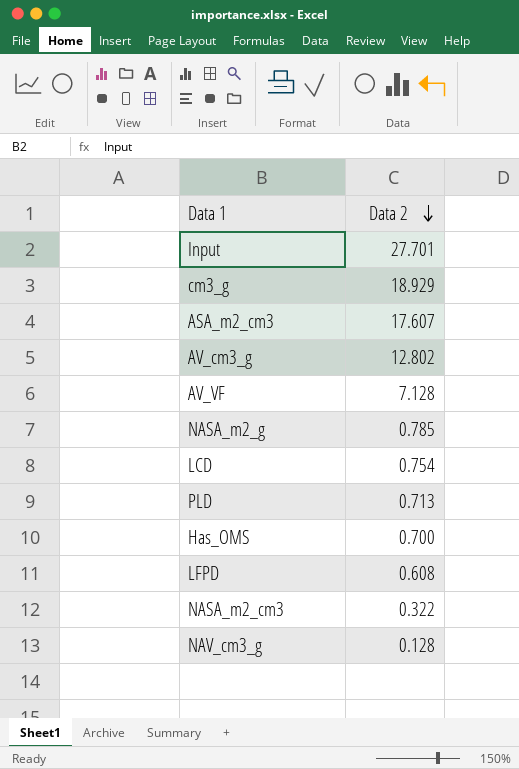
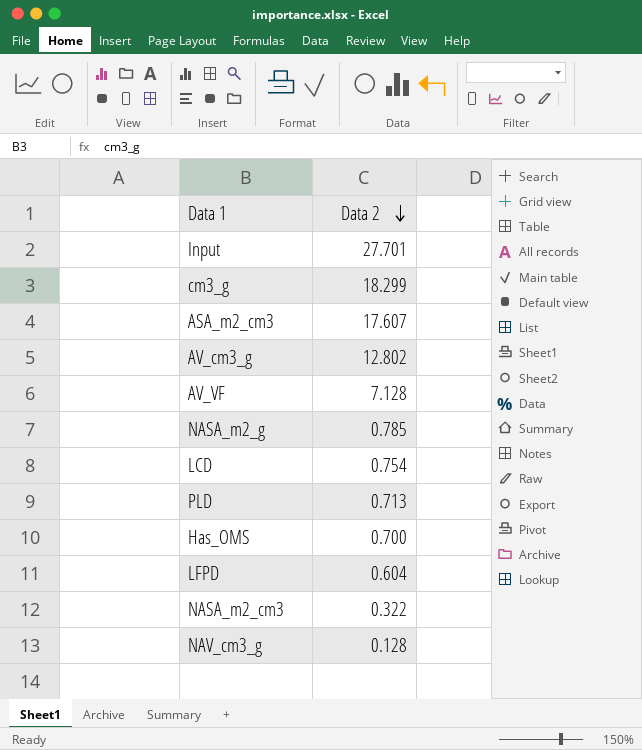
cm3_g | Data 2: 18.929 -> 18.299
LFPD | Data 2: 0.608 -> 0.604

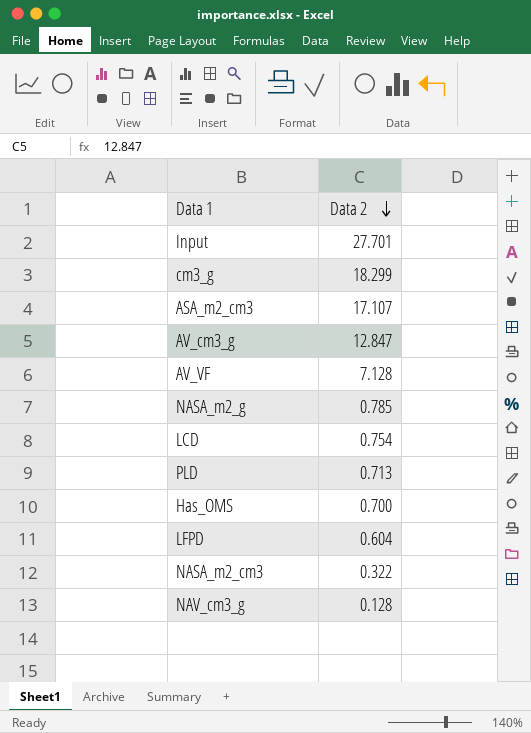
ASA_m2_cm3 | Data 2: 17.607 -> 17.107
AV_cm3_g | Data 2: 12.802 -> 12.847

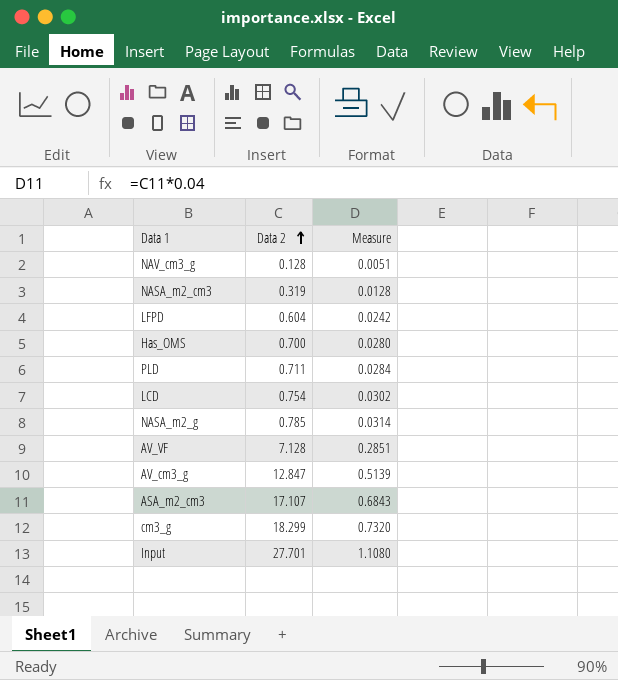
row order: Data 2 descending -> Data 2 ascending
column Measure | formula: none -> [Data 2] * 0.04
NASA_m2_cm3 | Data 2: 0.322 -> 0.319
PLD | Data 2: 0.713 -> 0.711

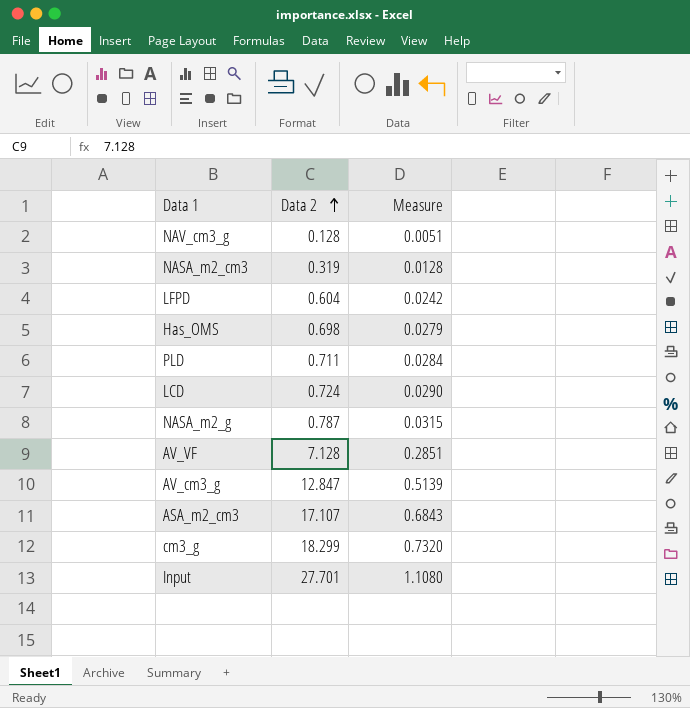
Has_OMS | Data 2: 0.700 -> 0.698
Has_OMS | Measure: 0.0280 -> 0.0279
LCD | Data 2: 0.754 -> 0.724
LCD | Measure: 0.0302 -> 0.0290
NASA_m2_g | Data 2: 0.785 -> 0.787
NASA_m2_g | Measure: 0.0314 -> 0.0315

